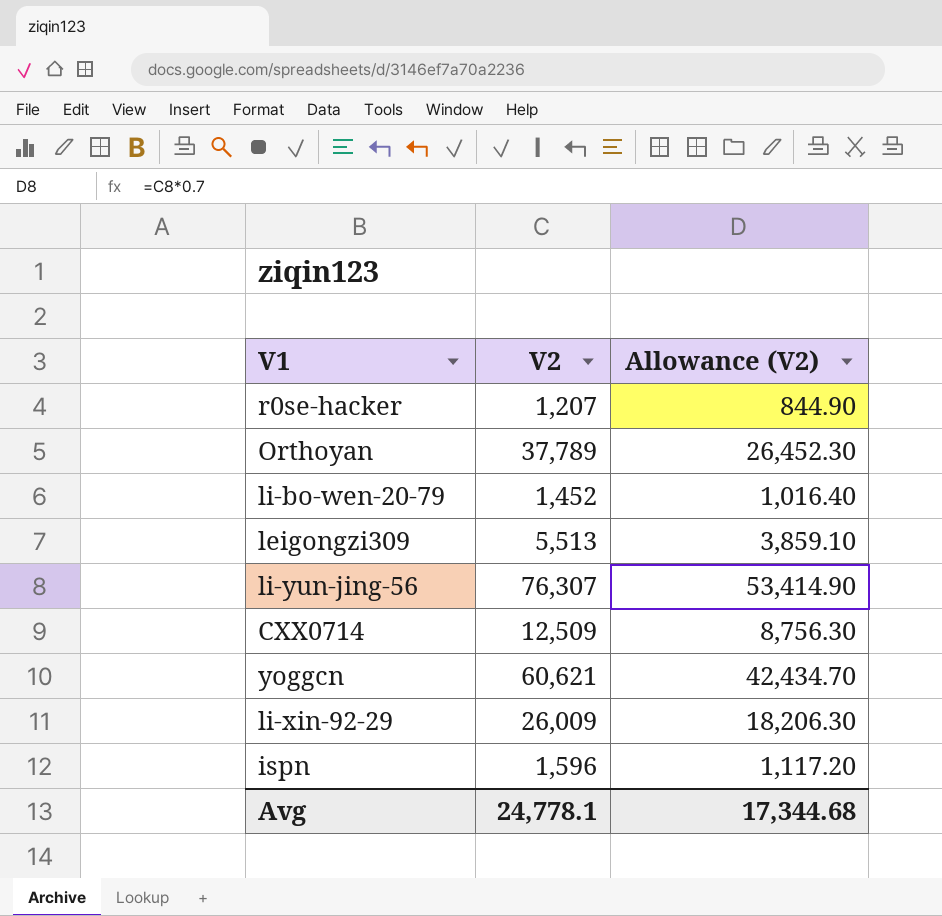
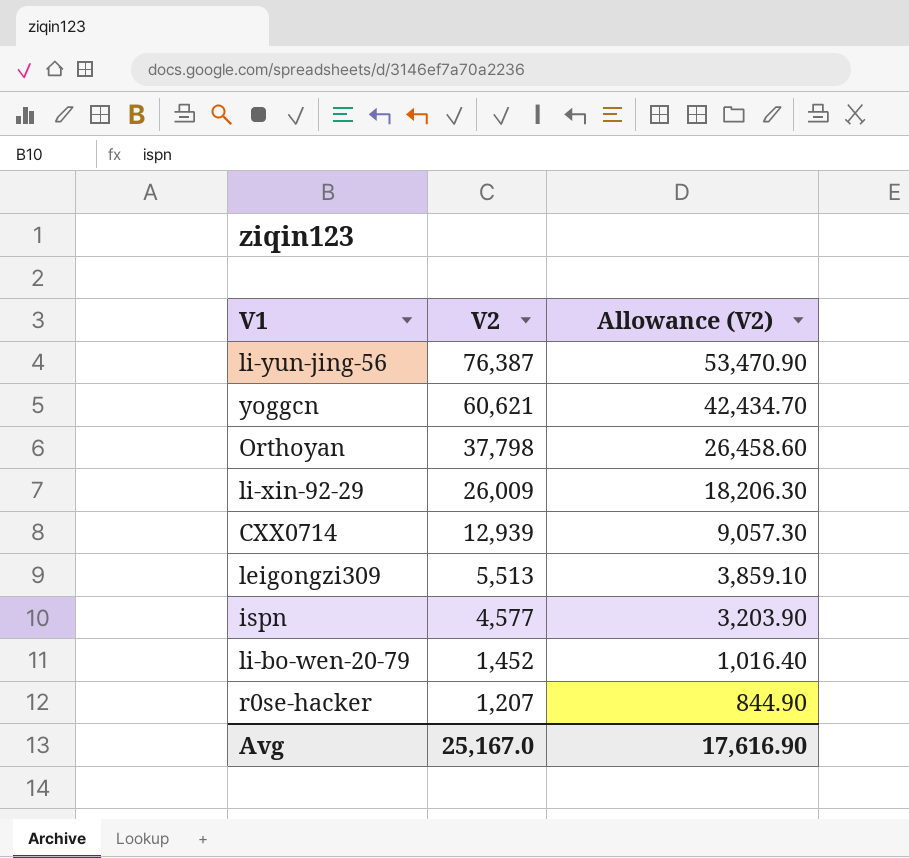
row order: none -> V2 descending
li-yun-jing-56 | V2: 76,307 -> 76,387
li-yun-jing-56 | Allowance (V2): 53,414.90 -> 53,470.90
Orthoyan | V2: 37,789 -> 37,798
Orthoyan | Allowance (V2): 26,452.30 -> 26,458.60
CXX0714 | V2: 12,509 -> 12,939
CXX0714 | Allowance (V2): 8,756.30 -> 9,057.30
ispn | V2: 1,596 -> 4,577
ispn | Allowance (V2): 1,117.20 -> 3,203.90
Avg | V2: 24,778.1 -> 25,167.0
Avg | Allowance (V2): 17,344.68 -> 17,616.90

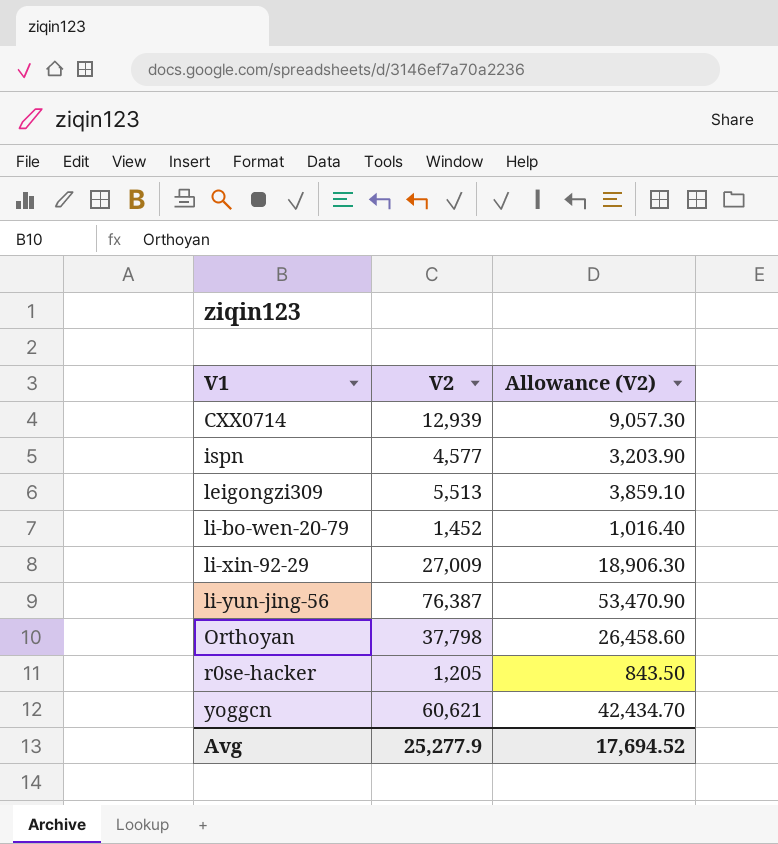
row order: V2 descending -> V1 ascending
li-xin-92-29 | V2: 26,009 -> 27,009
li-xin-92-29 | Allowance (V2): 18,206.30 -> 18,906.30
r0se-hacker | V2: 1,207 -> 1,205
r0se-hacker | Allowance (V2): 844.90 -> 843.50
Avg | V2: 25,167.0 -> 25,277.9
Avg | Allowance (V2): 17,616.90 -> 17,694.52

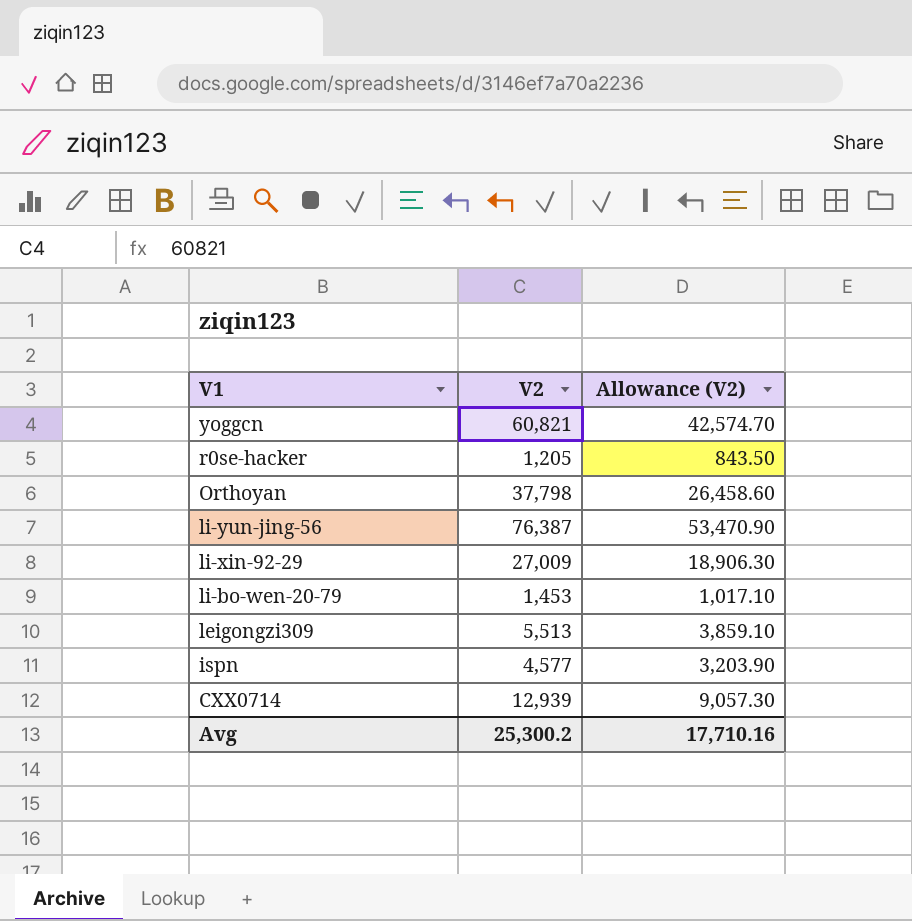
row order: V1 ascending -> V1 descending
yoggcn | V2: 60,621 -> 60,821
yoggcn | Allowance (V2): 42,434.70 -> 42,574.70
li-bo-wen-20-79 | V2: 1,452 -> 1,453
li-bo-wen-20-79 | Allowance (V2): 1,016.40 -> 1,017.10
Avg | V2: 25,277.9 -> 25,300.2
Avg | Allowance (V2): 17,694.52 -> 17,710.16

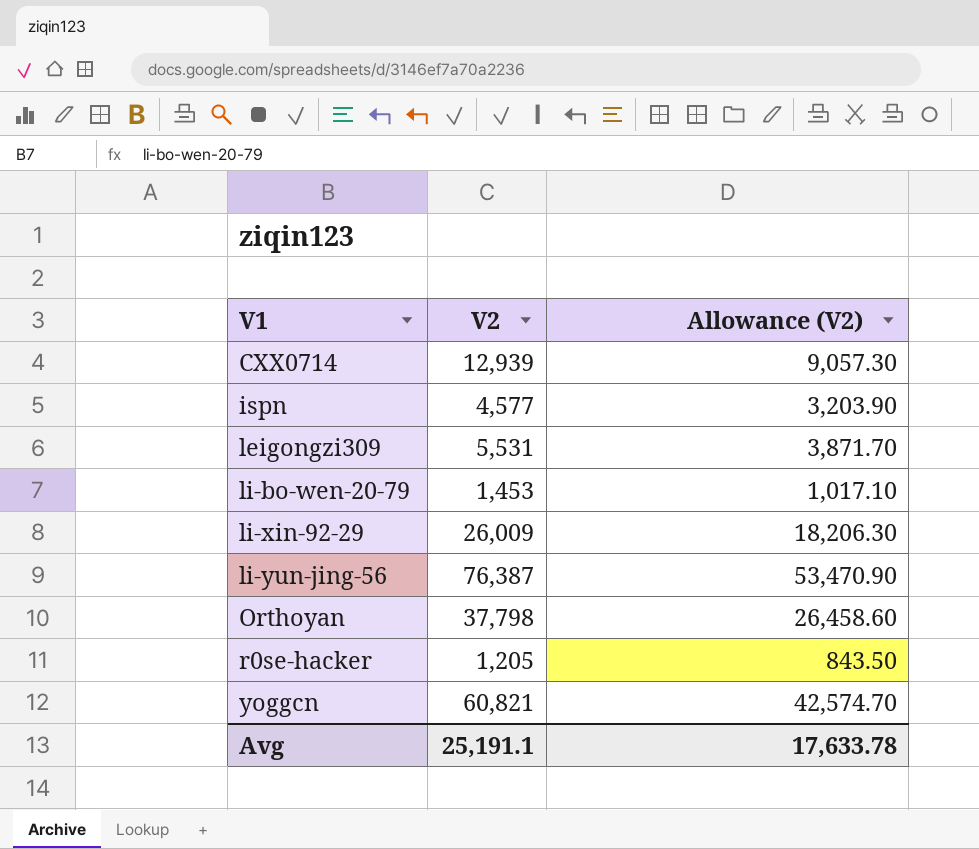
row order: V1 descending -> V1 ascending
leigongzi309 | V2: 5,513 -> 5,531
leigongzi309 | Allowance (V2): 3,859.10 -> 3,871.70
li-xin-92-29 | V2: 27,009 -> 26,009
li-xin-92-29 | Allowance (V2): 18,906.30 -> 18,206.30
Avg | V2: 25,300.2 -> 25,191.1
Avg | Allowance (V2): 17,710.16 -> 17,633.78

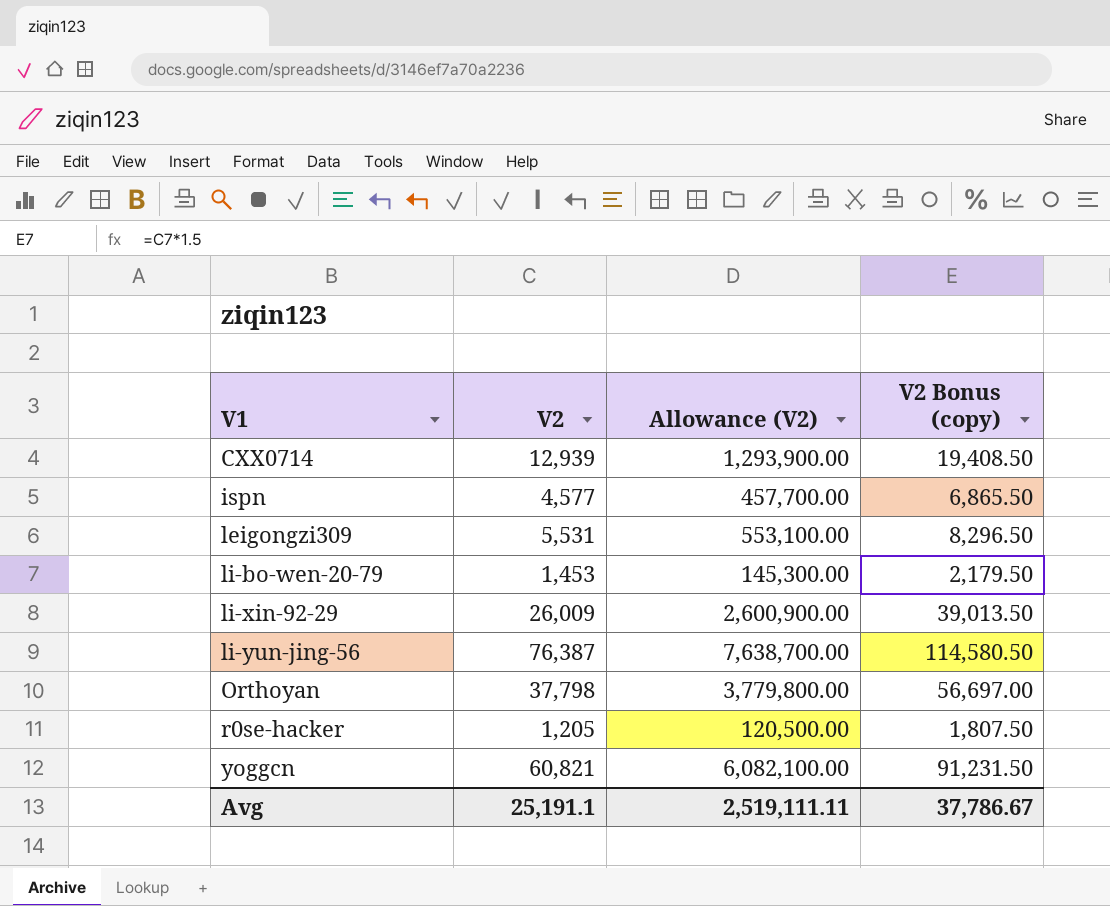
column Allowance (V2) | formula: [V2] * 0.7 -> [V2] * 100
column V2 Bonus (copy) | formula: none -> [V2] * 1.5
Avg | Allowance (V2): 17,633.78 -> 2,519,111.11

